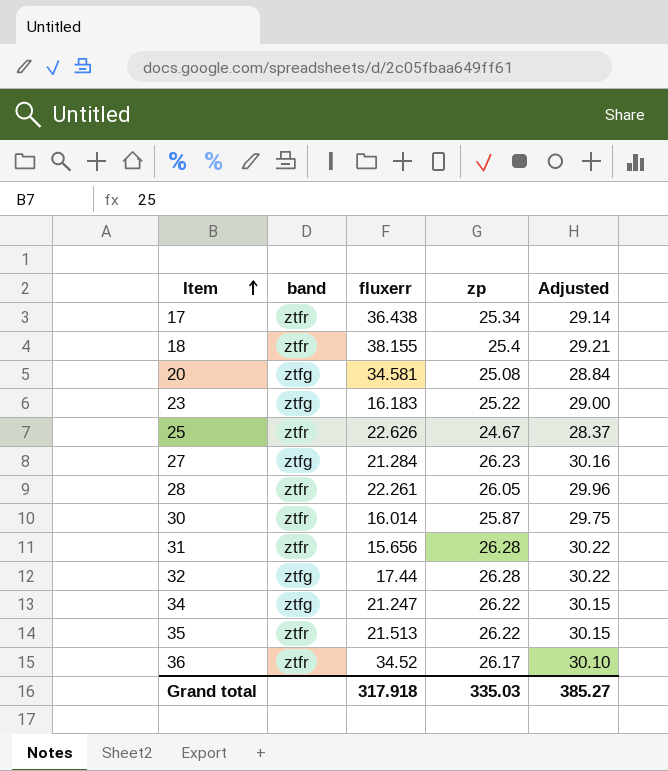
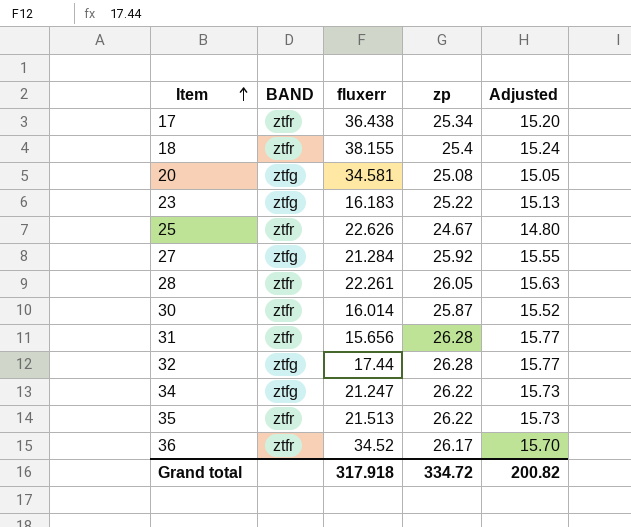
column name: band -> BAND
column Adjusted | formula: [zp] * 1.15 -> [zp] * 0.6
27 | zp: 26.23 -> 25.92
Grand total | zp: 335.03 -> 334.72
Grand total | Adjusted: 385.27 -> 200.82

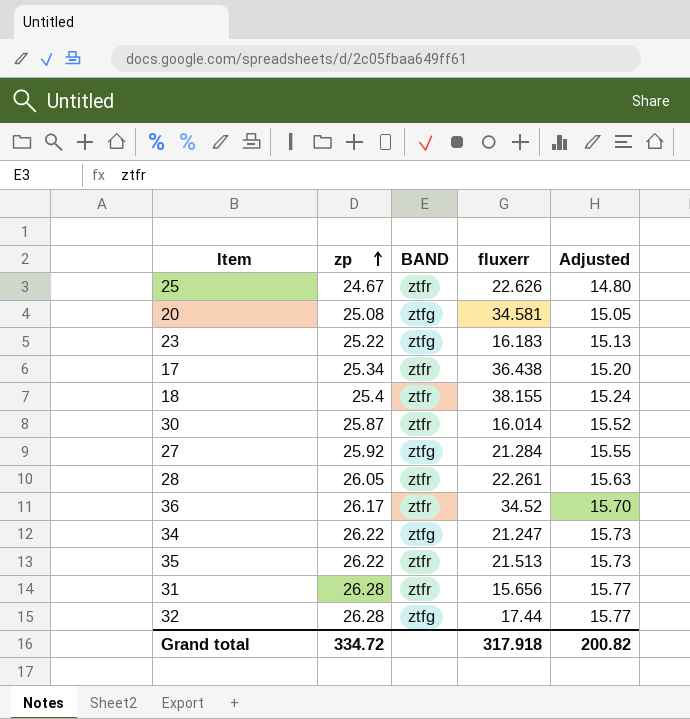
row order: Item ascending -> zp ascending
column zp | position: 4 -> 2

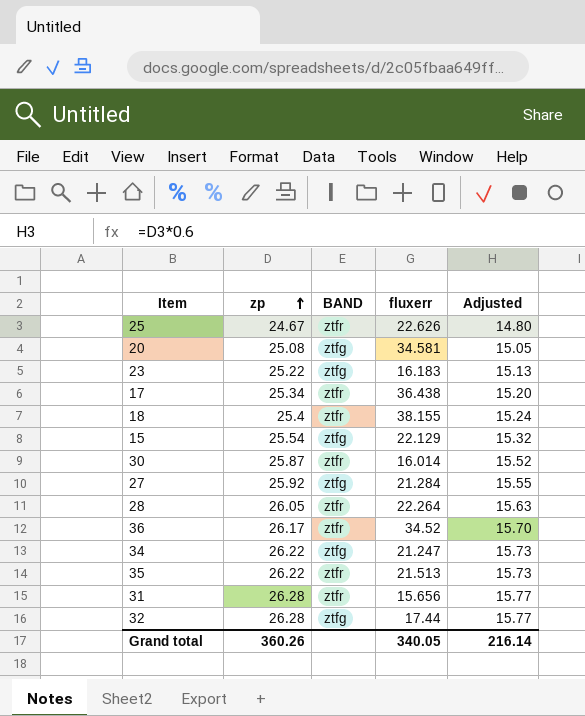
row 15: none -> 25.54 | ztfg | 22.129 | 15.32
28 | fluxerr: 22.261 -> 22.264
Grand total | zp: 334.72 -> 360.26
Grand total | fluxerr: 317.918 -> 340.05
Grand total | Adjusted: 200.82 -> 216.14

